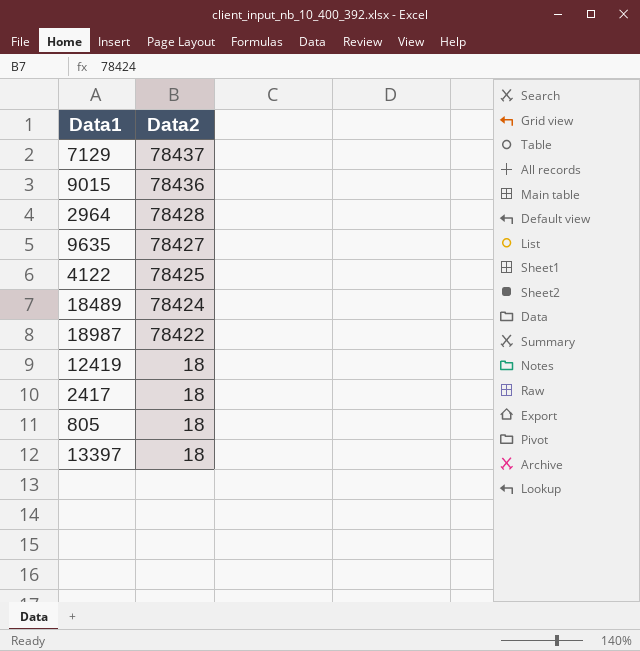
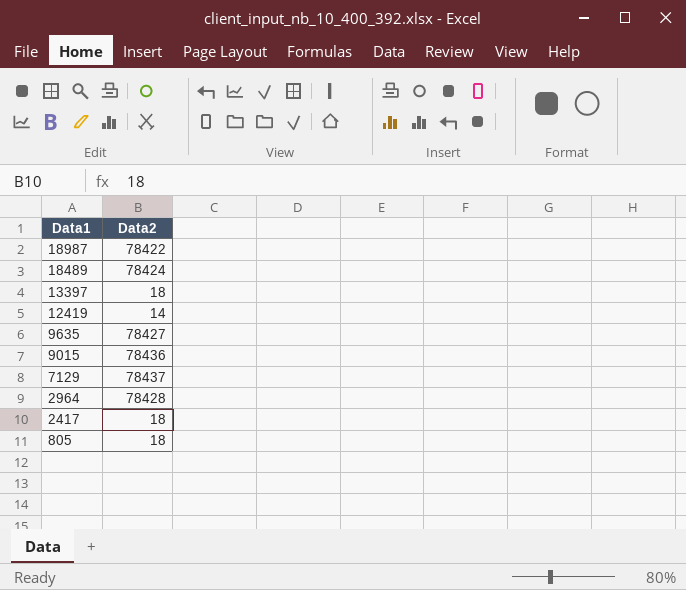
row order: Data2 descending -> Data1 descending
row 4122: 78425 -> none
12419 | Data2: 18 -> 14

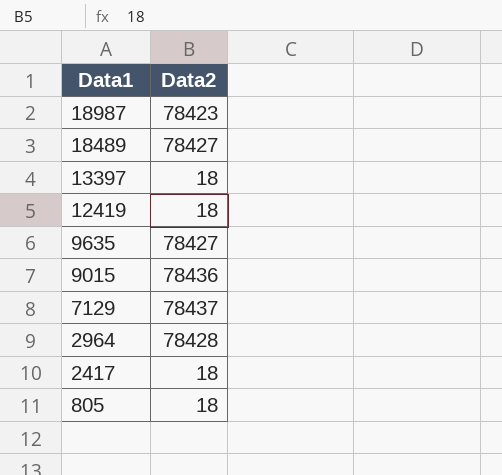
18987 | Data2: 78422 -> 78423
18489 | Data2: 78424 -> 78427
12419 | Data2: 14 -> 18

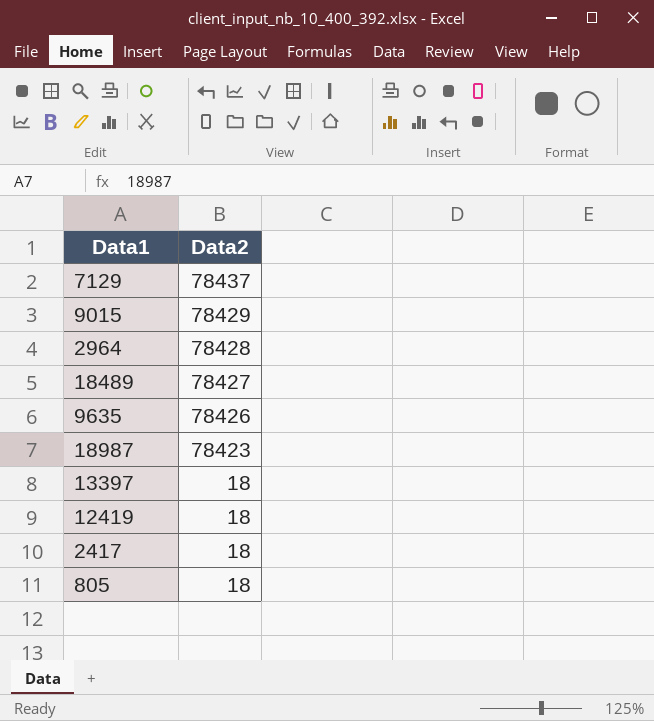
row order: Data1 descending -> Data2 descending
9015 | Data2: 78436 -> 78429
9635 | Data2: 78427 -> 78426

